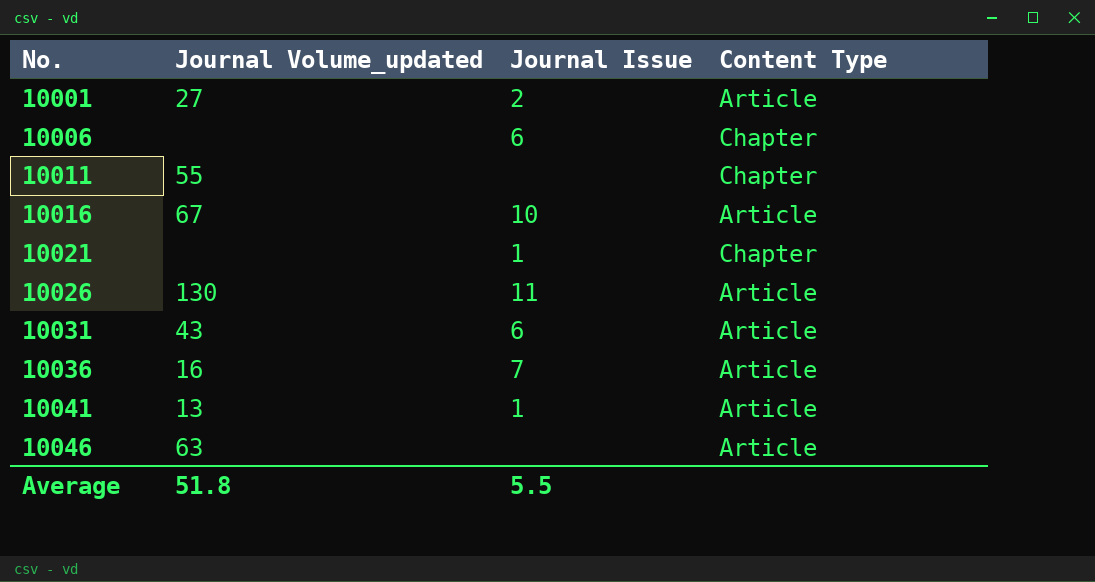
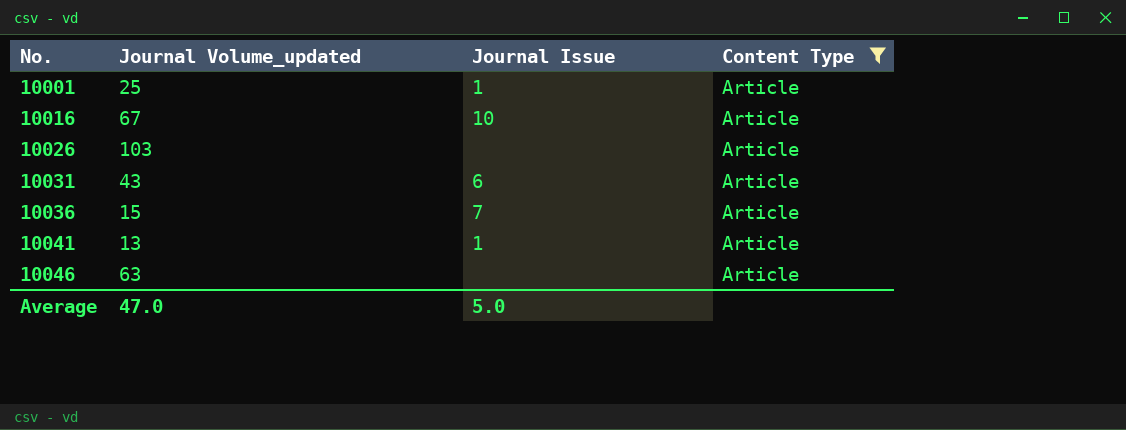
filter: none -> Content Type = Article
10001 | Journal Volume_updated: 27 -> 25
10001 | Journal Issue: 2 -> 1
10026 | Journal Volume_updated: 130 -> 103
10026 | Journal Issue: 11 -> none
10036 | Journal Volume_updated: 16 -> 15
Average | Journal Volume_updated: 51.8 -> 47.0
Average | Journal Issue: 5.5 -> 5.0

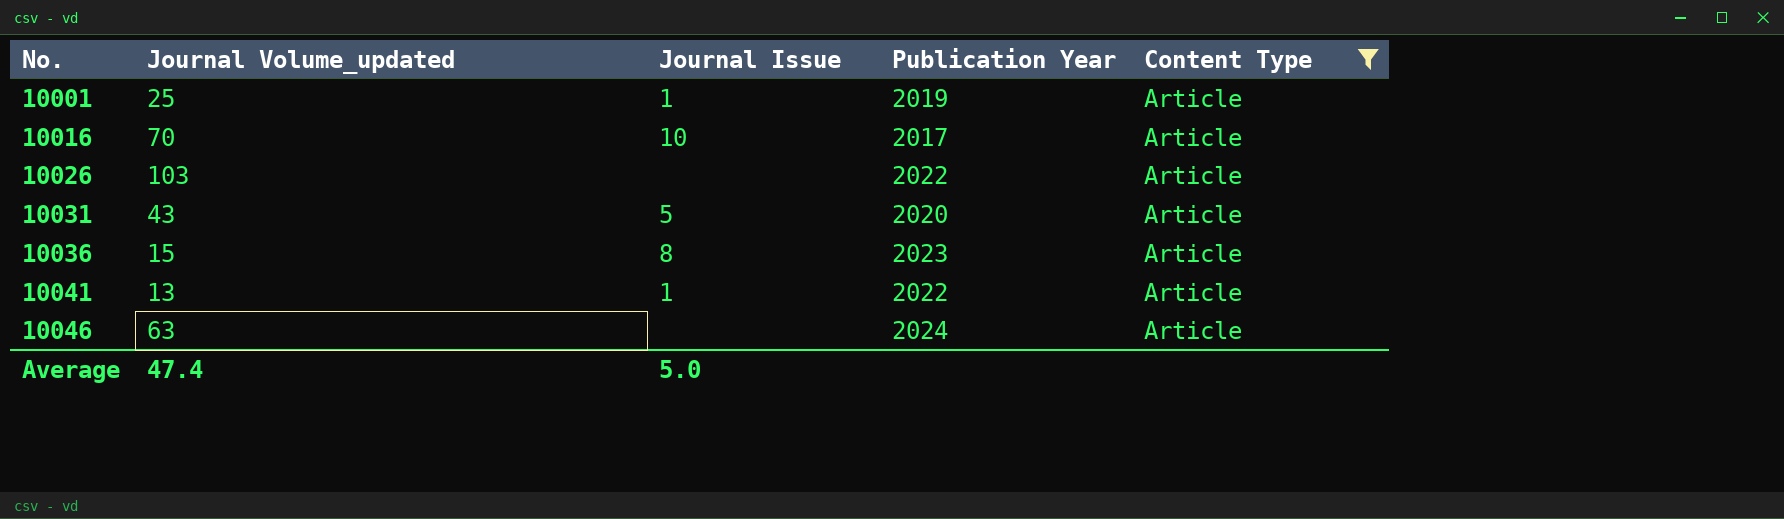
column Publication Year | position: none -> 4
10016 | Journal Volume_updated: 67 -> 70
10031 | Journal Issue: 6 -> 5
10036 | Journal Issue: 7 -> 8
Average | Journal Volume_updated: 47.0 -> 47.4

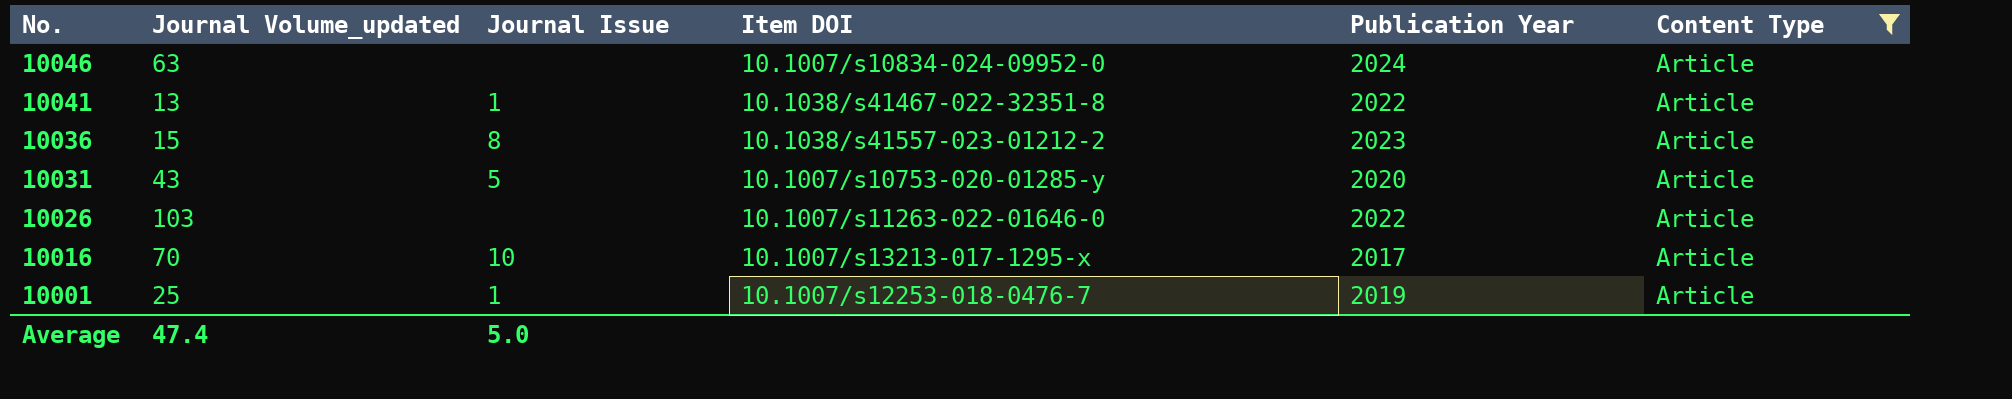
row order: No. ascending -> No. descending
column Item DOI | position: none -> 4

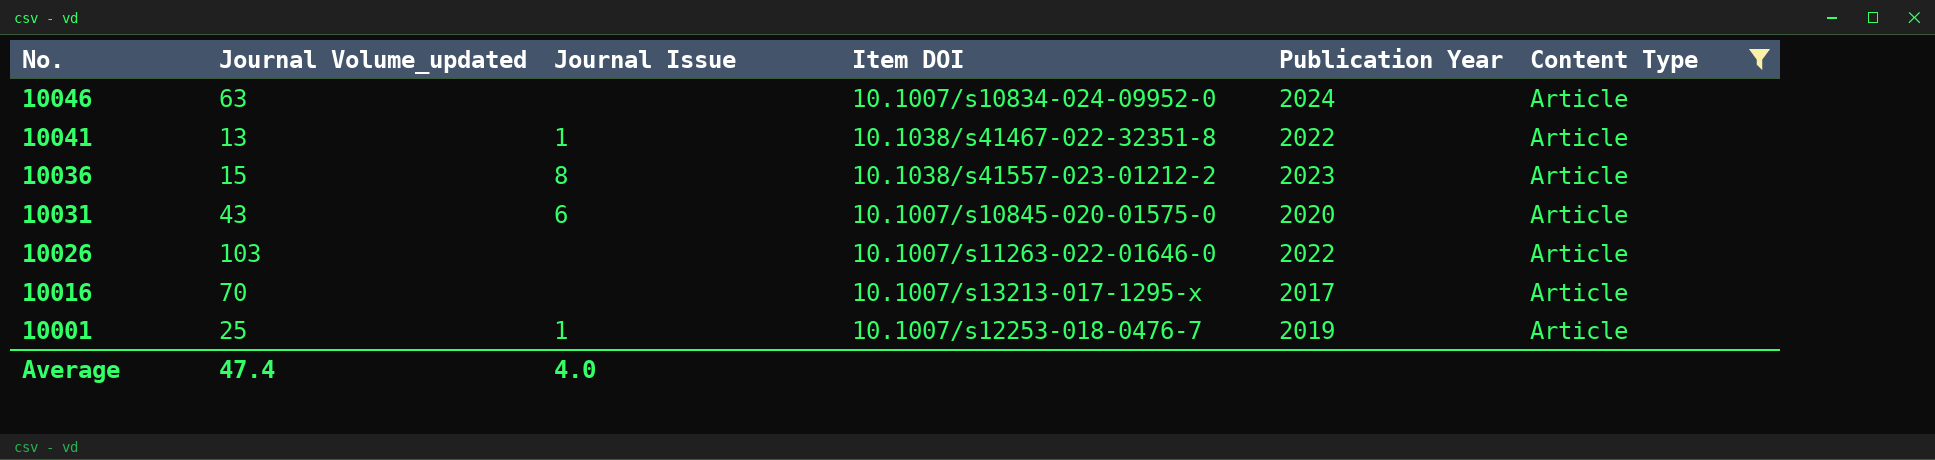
10031 | Journal Issue: 5 -> 6
10031 | Item DOI: 10.1007/s10753-020-01285-y -> 10.1007/s10845-020-01575-0
10016 | Journal Issue: 10 -> none
Average | Journal Issue: 5.0 -> 4.0

